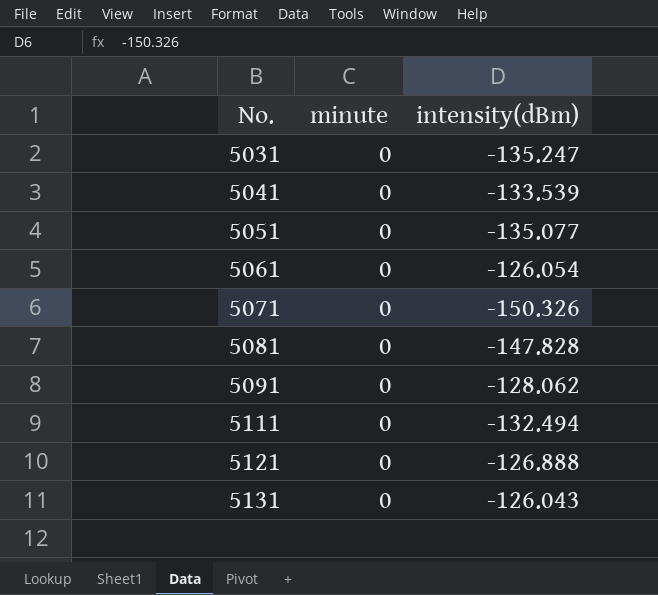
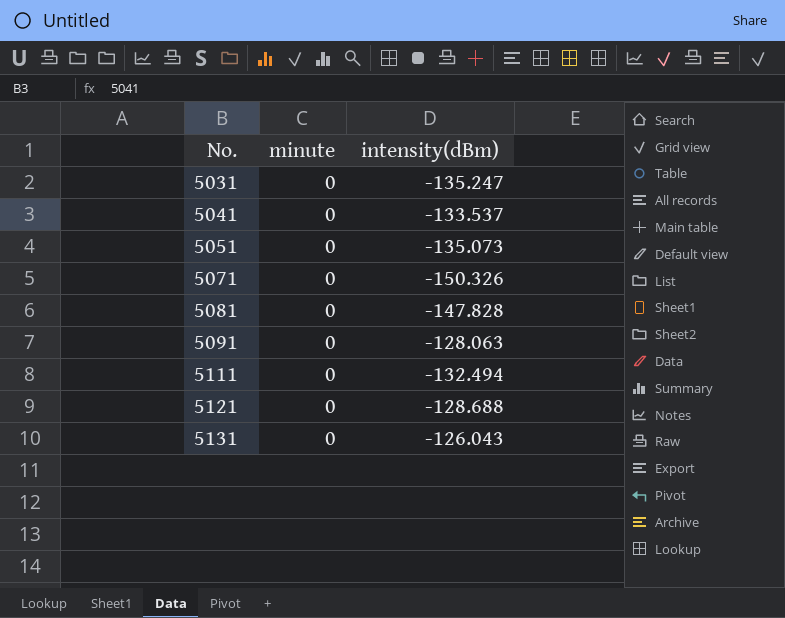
row 5061: 0 | -126.054 -> none
5041 | intensity(dBm): -133.539 -> -133.537
5051 | intensity(dBm): -135.077 -> -135.073
5091 | intensity(dBm): -128.062 -> -128.063
5121 | intensity(dBm): -126.888 -> -128.688

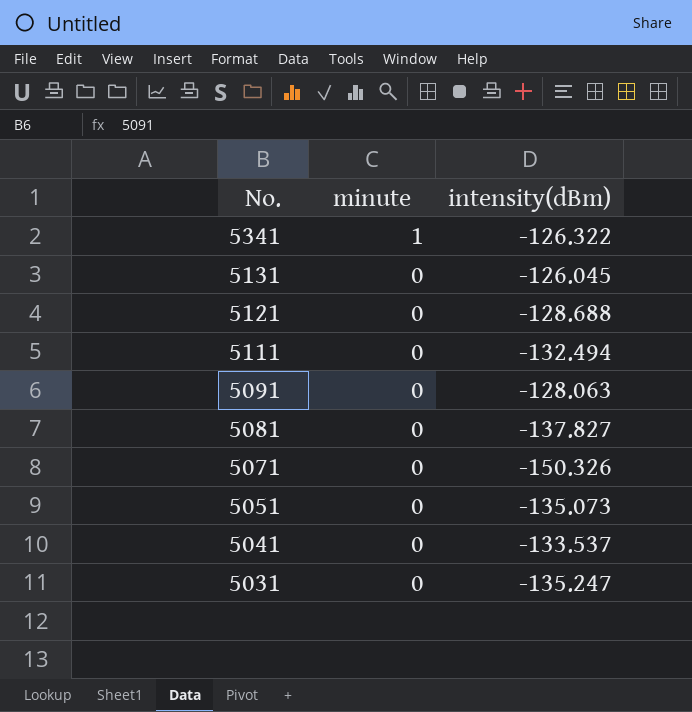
row order: No. ascending -> No. descending
row 5341: none -> 1 | -126.322
5131 | intensity(dBm): -126.043 -> -126.045
5081 | intensity(dBm): -147.828 -> -137.827

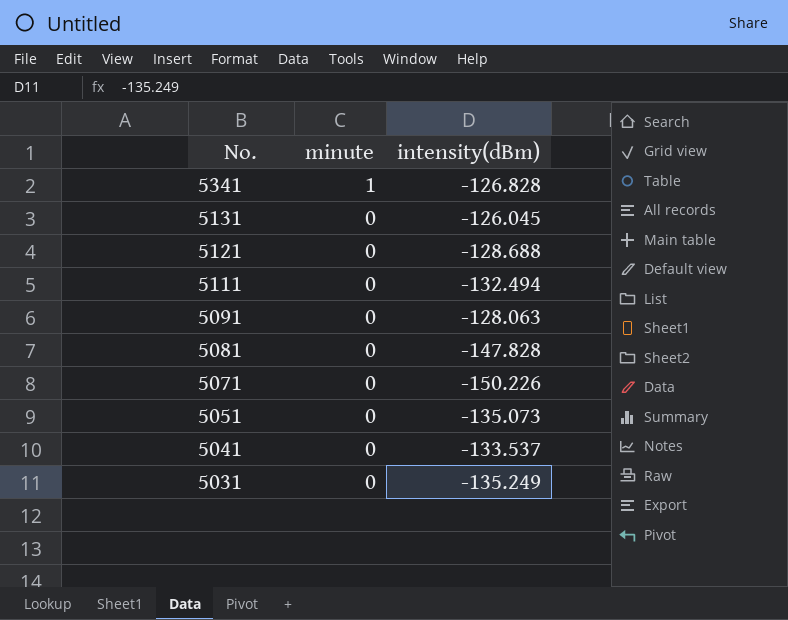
5341 | intensity(dBm): -126.322 -> -126.828
5081 | intensity(dBm): -137.827 -> -147.828
5071 | intensity(dBm): -150.326 -> -150.226
5031 | intensity(dBm): -135.247 -> -135.249

